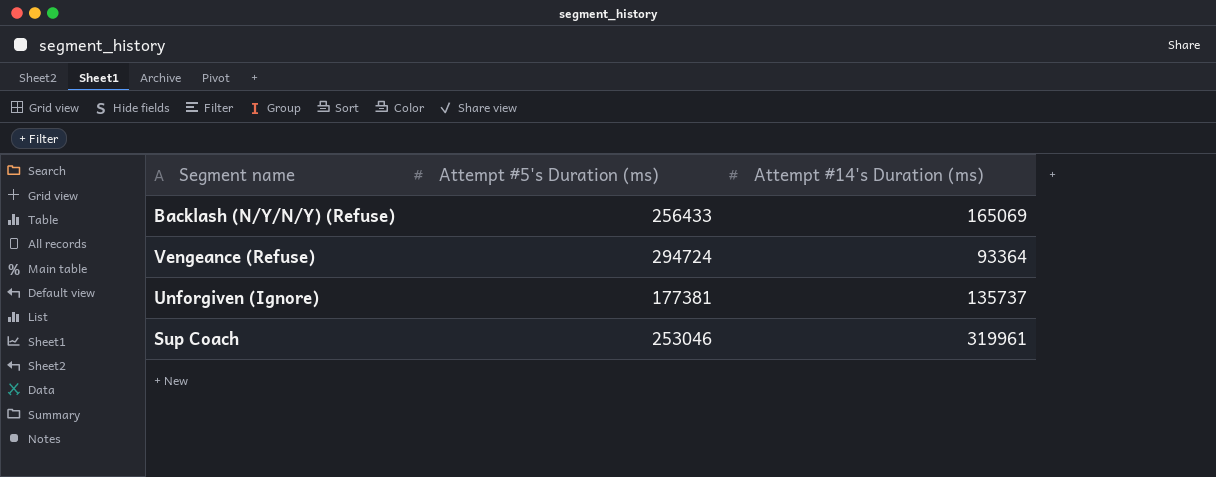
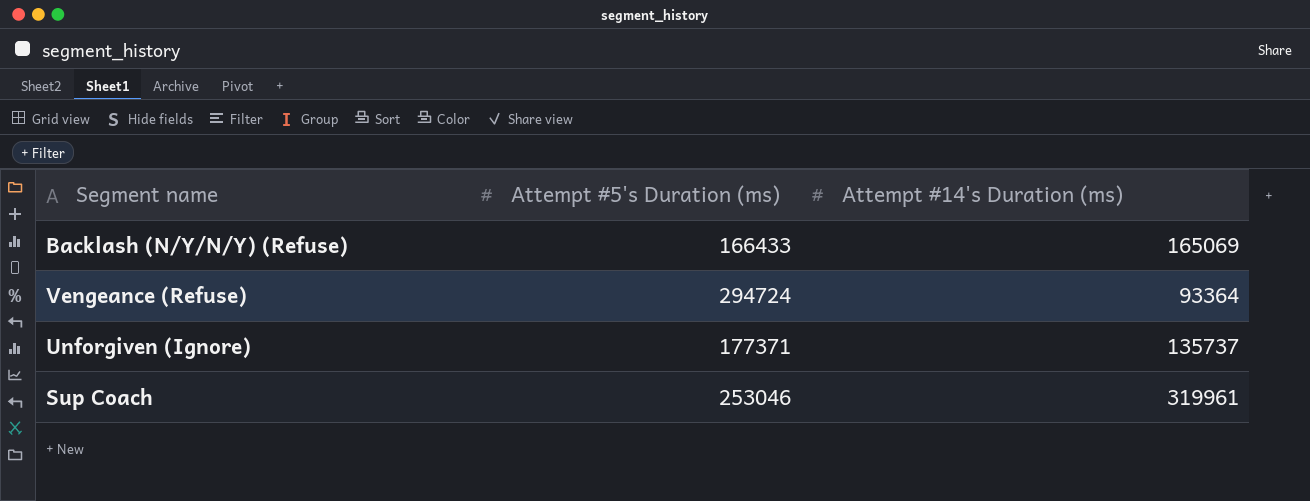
Backlash (N/Y/N/Y) (Refuse) | Attempt #5's Duration (ms): 256433 -> 166433
Unforgiven (Ignore) | Attempt #5's Duration (ms): 177381 -> 177371

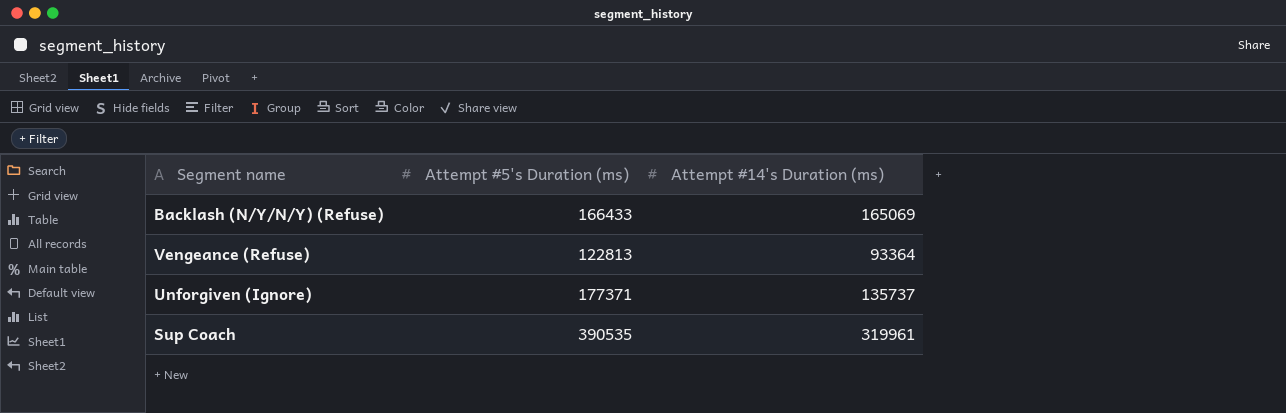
Vengeance (Refuse) | Attempt #5's Duration (ms): 294724 -> 122813
Sup Coach | Attempt #5's Duration (ms): 253046 -> 390535

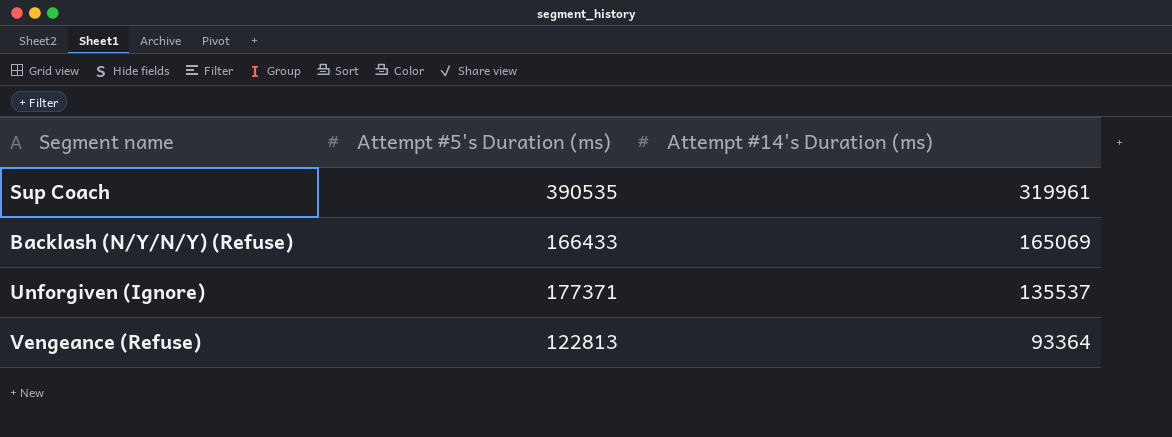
row order: none -> Attempt #14's Duration (ms) descending
Unforgiven (Ignore) | Attempt #14's Duration (ms): 135737 -> 135537

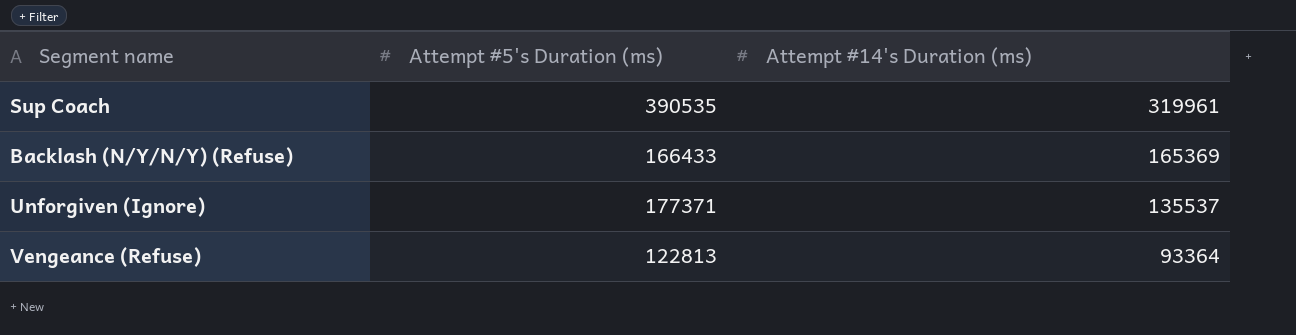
Backlash (N/Y/N/Y) (Refuse) | Attempt #14's Duration (ms): 165069 -> 165369

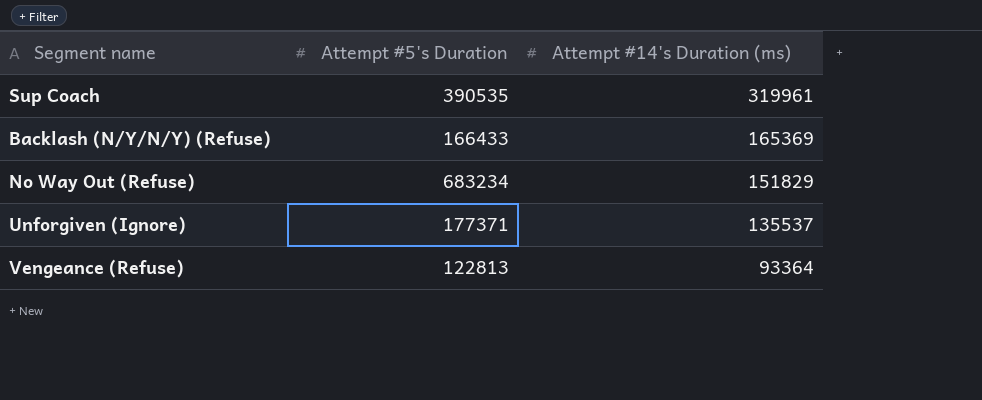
column name: Attempt #5's Duration (ms) -> Attempt #5's Duration
row No Way Out (Refuse): none -> 683234 | 151829

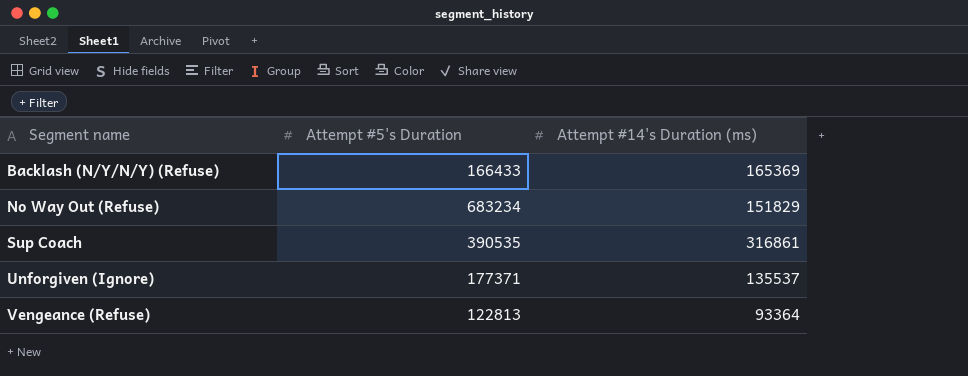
row order: Attempt #14's Duration (ms) descending -> Segment name ascending
Sup Coach | Attempt #14's Duration (ms): 319961 -> 316861

